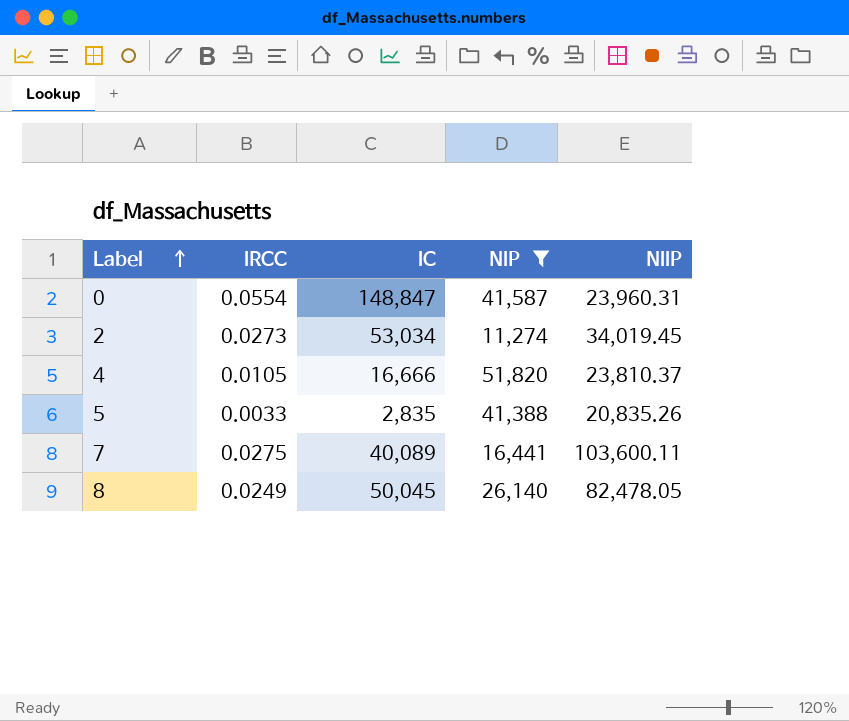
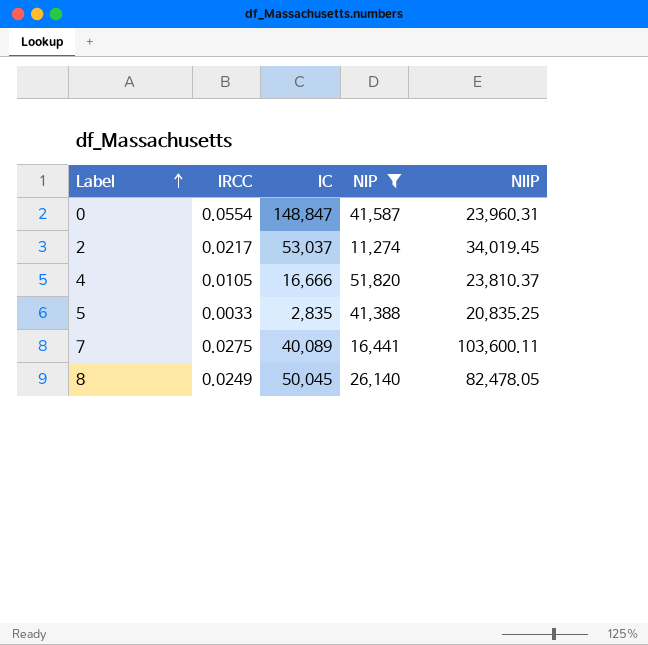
2 | IRCC: 0.0273 -> 0.0217
2 | IC: 53,034 -> 53,037
5 | NIIP: 20,835.26 -> 20,835.25

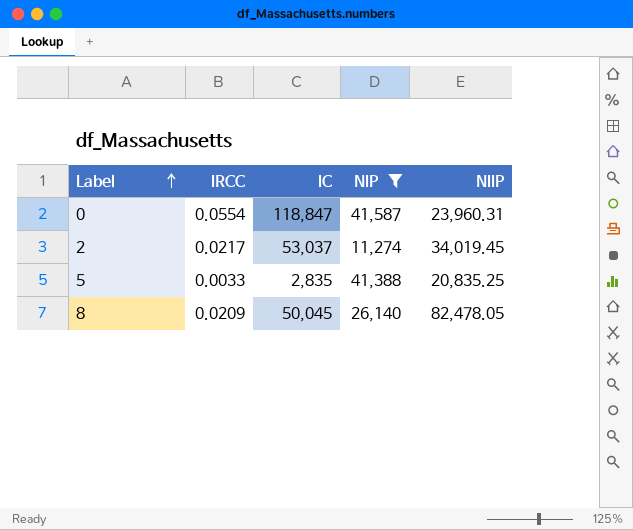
row 4: 0.0105 | 16,666 | 51,820 | 23,810.37 -> none
row 7: 0.0275 | 40,089 | 16,441 | 103,600.11 -> none
0 | IC: 148,847 -> 118,847
8 | IRCC: 0.0249 -> 0.0209

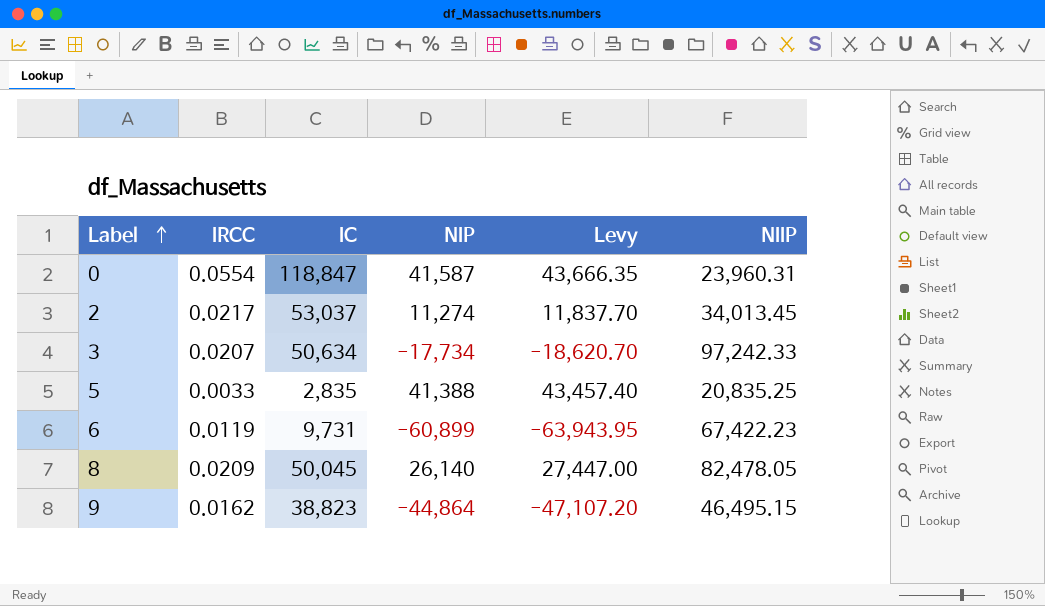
filter: NIP >= 11,274 -> none
column Levy | formula: none -> [NIP] * 1.05
2 | NIIP: 34,019.45 -> 34,013.45

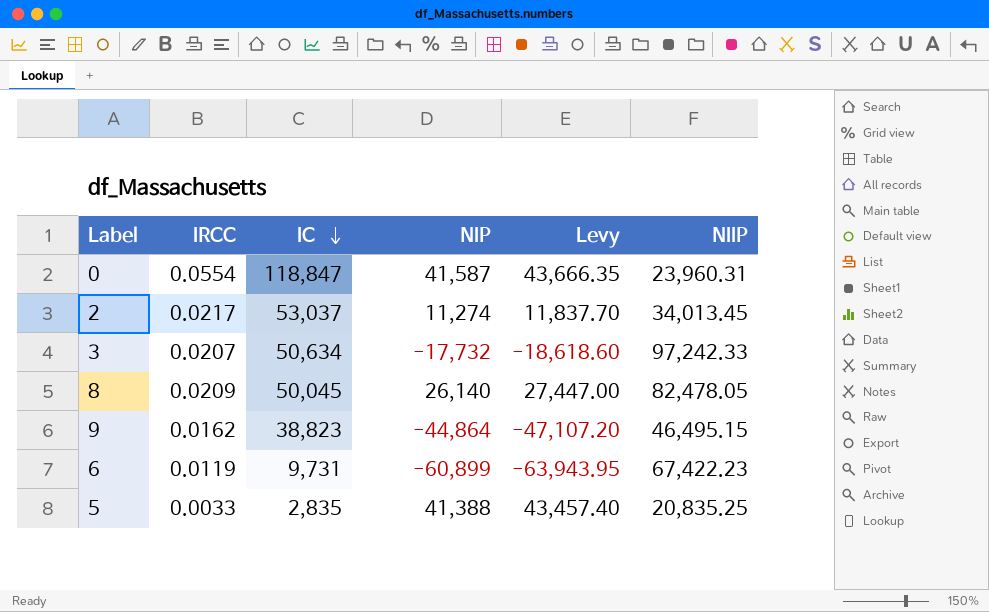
row order: Label ascending -> IC descending
3 | NIP: -17,734 -> -17,732
3 | Levy: -18,620.70 -> -18,618.60

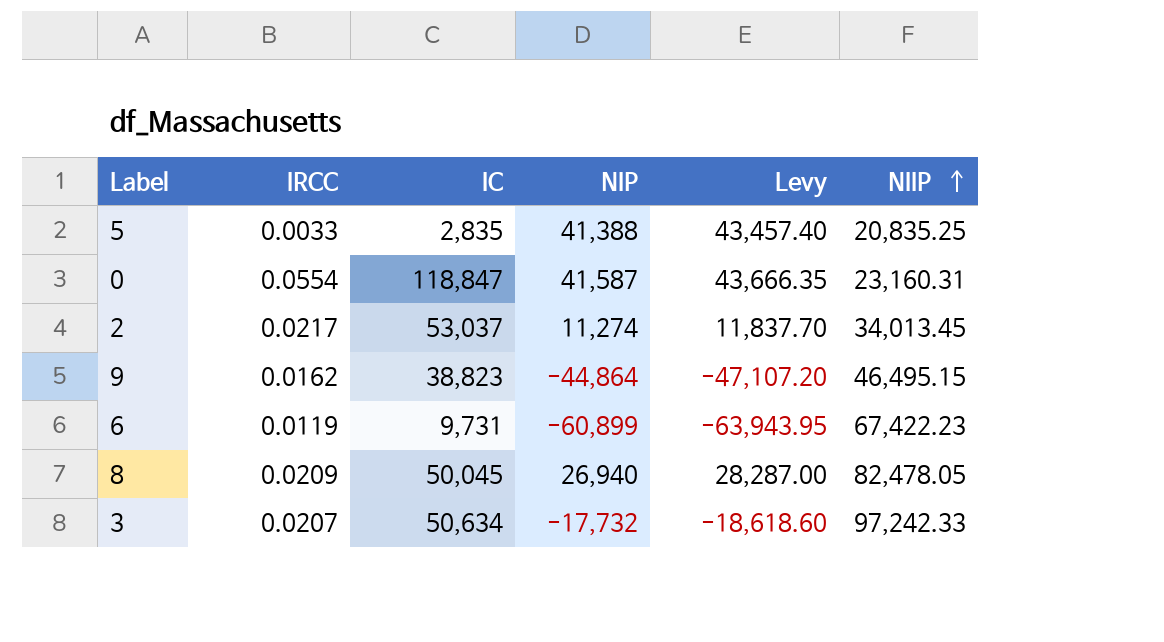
row order: IC descending -> NIIP ascending
0 | NIIP: 23,960.31 -> 23,160.31
8 | NIP: 26,140 -> 26,940
8 | Levy: 27,447.00 -> 28,287.00

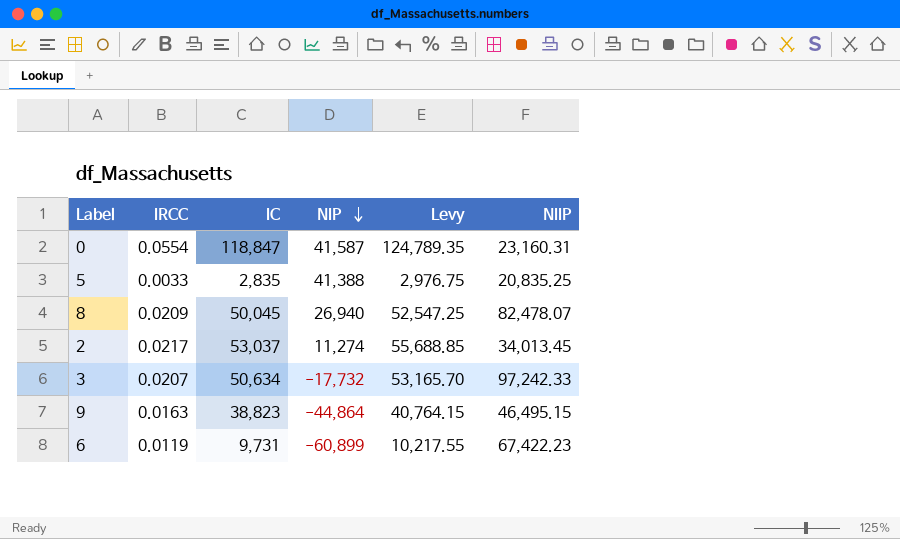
row order: NIIP ascending -> NIP descending
column Levy | formula: [NIP] * 1.05 -> [IC] * 1.05
8 | NIIP: 82,478.05 -> 82,478.07
9 | IRCC: 0.0162 -> 0.0163

